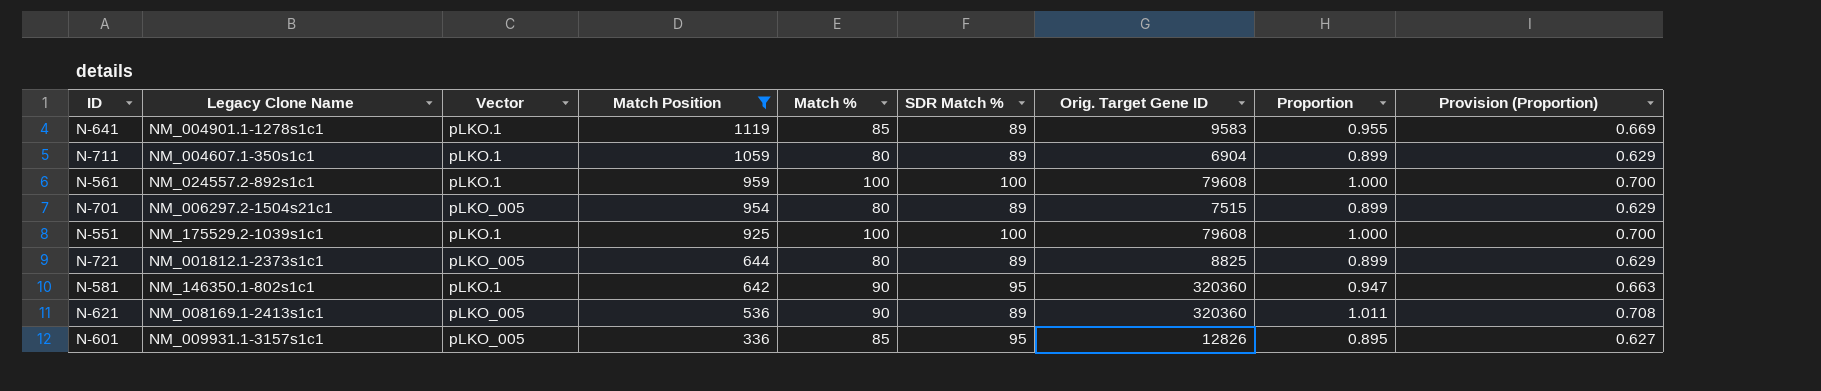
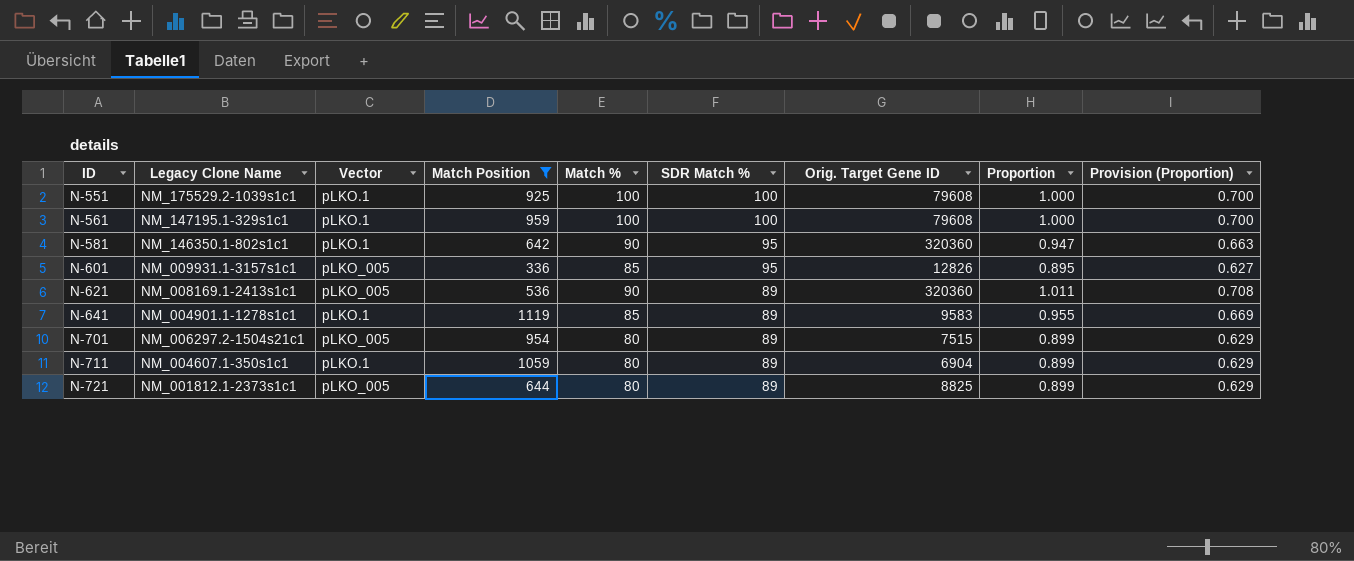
row order: Match Position descending -> ID ascending
N-561 | Legacy Clone Name: NM_024557.2-892s1c1 -> NM_147195.1-329s1c1

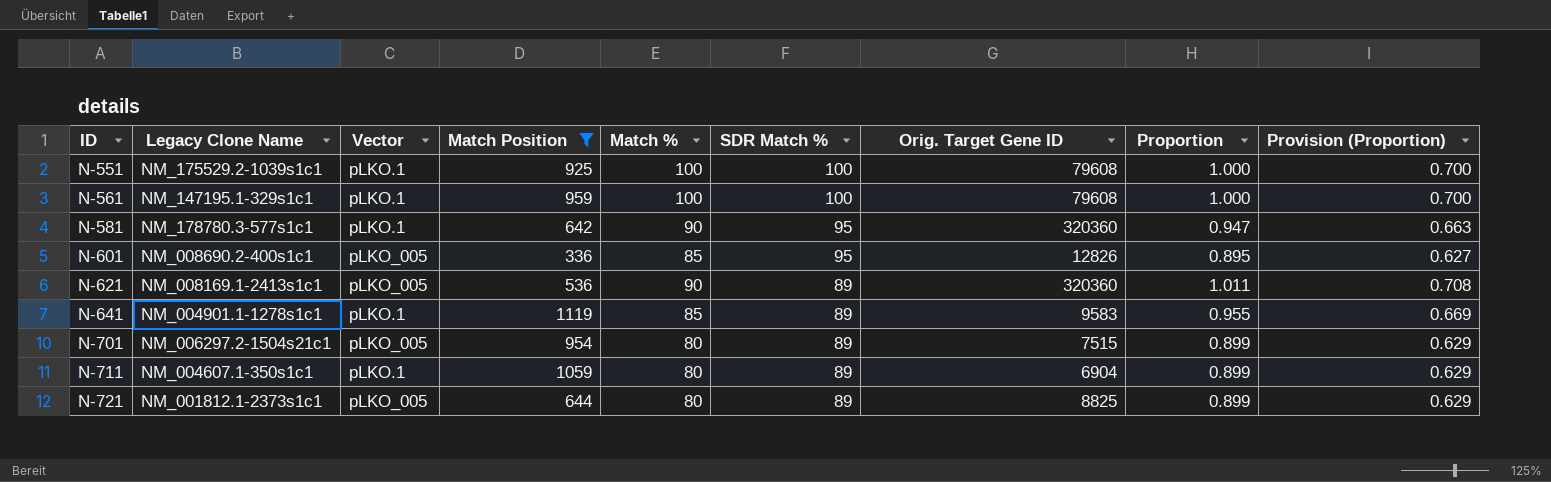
N-581 | Legacy Clone Name: NM_146350.1-802s1c1 -> NM_178780.3-577s1c1
N-601 | Legacy Clone Name: NM_009931.1-3157s1c1 -> NM_008690.2-400s1c1

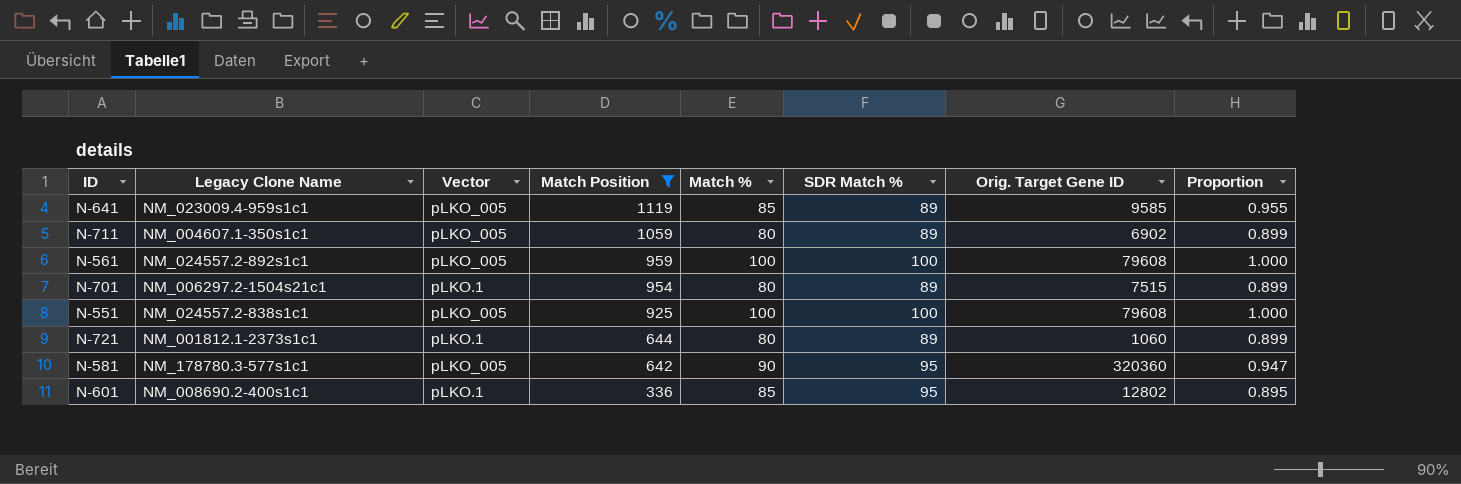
row order: ID ascending -> Match Position descending
column Provision (Proportion) | formula: [Proportion] * 0.7 -> none
row N-621: NM_008169.1-2413s1c1 | pLKO_005 | 536 | 90 | 89 | 320360 | 1.011 | 0.708 -> none
N-641 | Legacy Clone Name: NM_004901.1-1278s1c1 -> NM_023009.4-959s1c1
N-641 | Vector: pLKO.1 -> pLKO_005
N-641 | Orig. Target Gene ID: 9583 -> 9585
N-711 | Vector: pLKO.1 -> pLKO_005
N-711 | Orig. Target Gene ID: 6904 -> 6902
N-561 | Legacy Clone Name: NM_147195.1-329s1c1 -> NM_024557.2-892s1c1
N-561 | Vector: pLKO.1 -> pLKO_005
N-701 | Vector: pLKO_005 -> pLKO.1
N-551 | Legacy Clone Name: NM_175529.2-1039s1c1 -> NM_024557.2-838s1c1
N-551 | Vector: pLKO.1 -> pLKO_005
N-721 | Vector: pLKO_005 -> pLKO.1
N-721 | Orig. Target Gene ID: 8825 -> 1060
N-581 | Vector: pLKO.1 -> pLKO_005
N-601 | Vector: pLKO_005 -> pLKO.1
N-601 | Orig. Target Gene ID: 12826 -> 12802

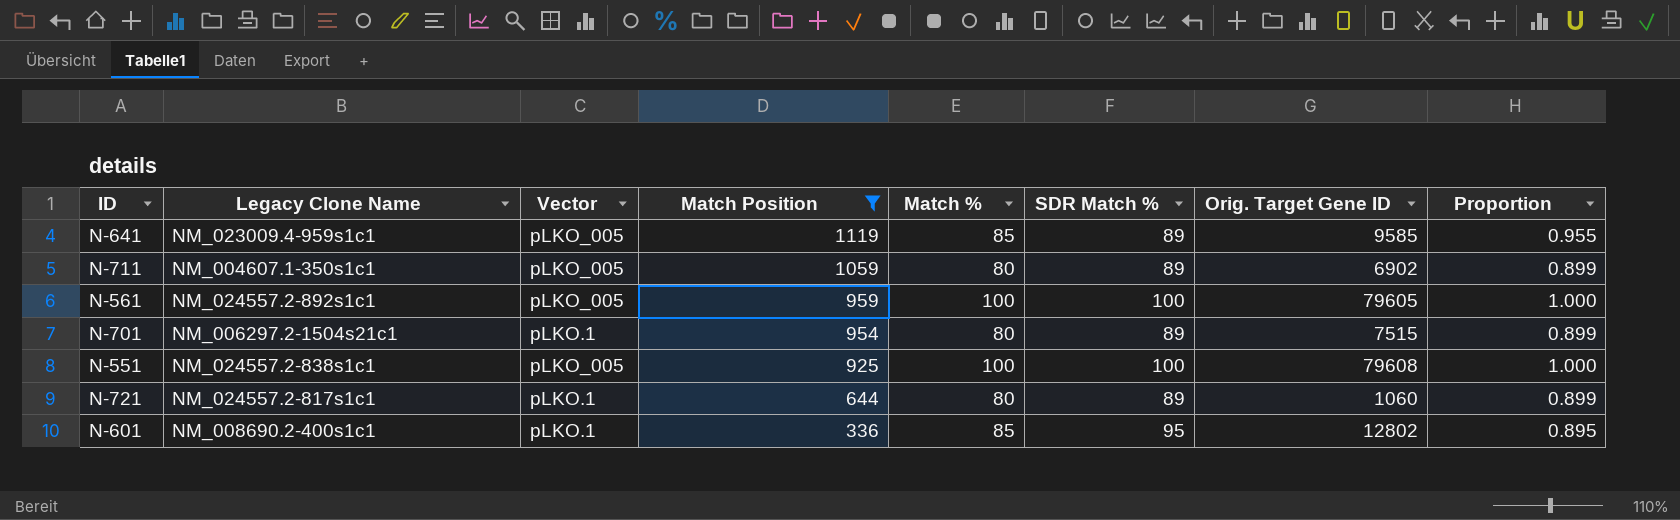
row N-581: NM_178780.3-577s1c1 | pLKO_005 | 642 | 90 | 95 | 320360 | 0.947 -> none
N-561 | Orig. Target Gene ID: 79608 -> 79605
N-721 | Legacy Clone Name: NM_001812.1-2373s1c1 -> NM_024557.2-817s1c1

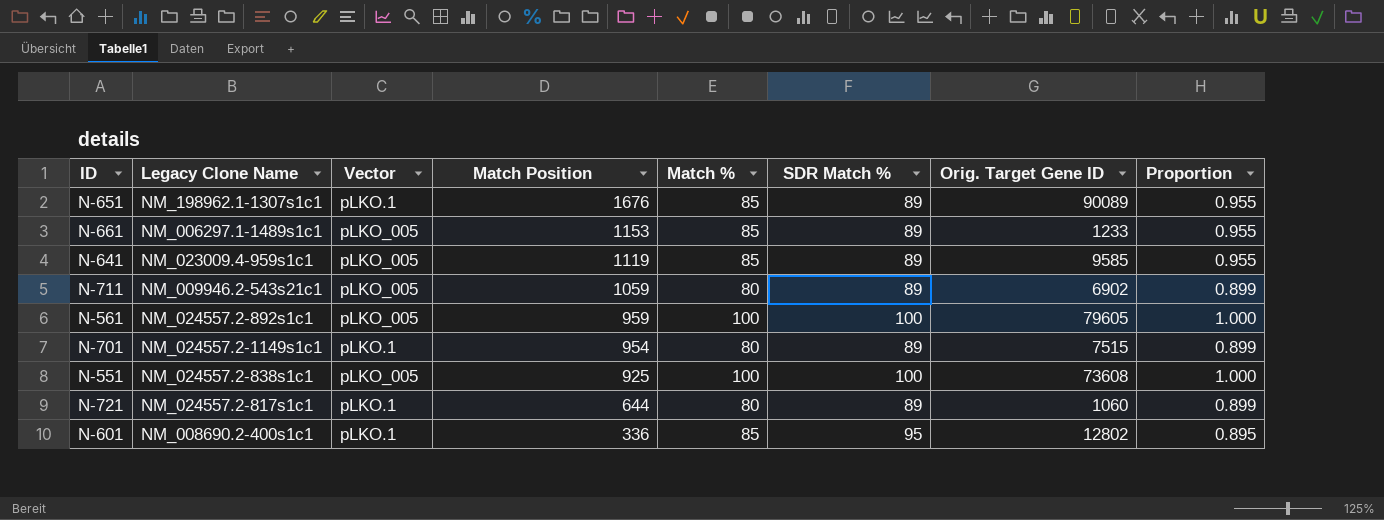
filter: Match Position <= 1119 -> none
N-711 | Legacy Clone Name: NM_004607.1-350s1c1 -> NM_009946.2-543s21c1
N-701 | Legacy Clone Name: NM_006297.2-1504s21c1 -> NM_024557.2-1149s1c1
N-551 | Orig. Target Gene ID: 79608 -> 73608

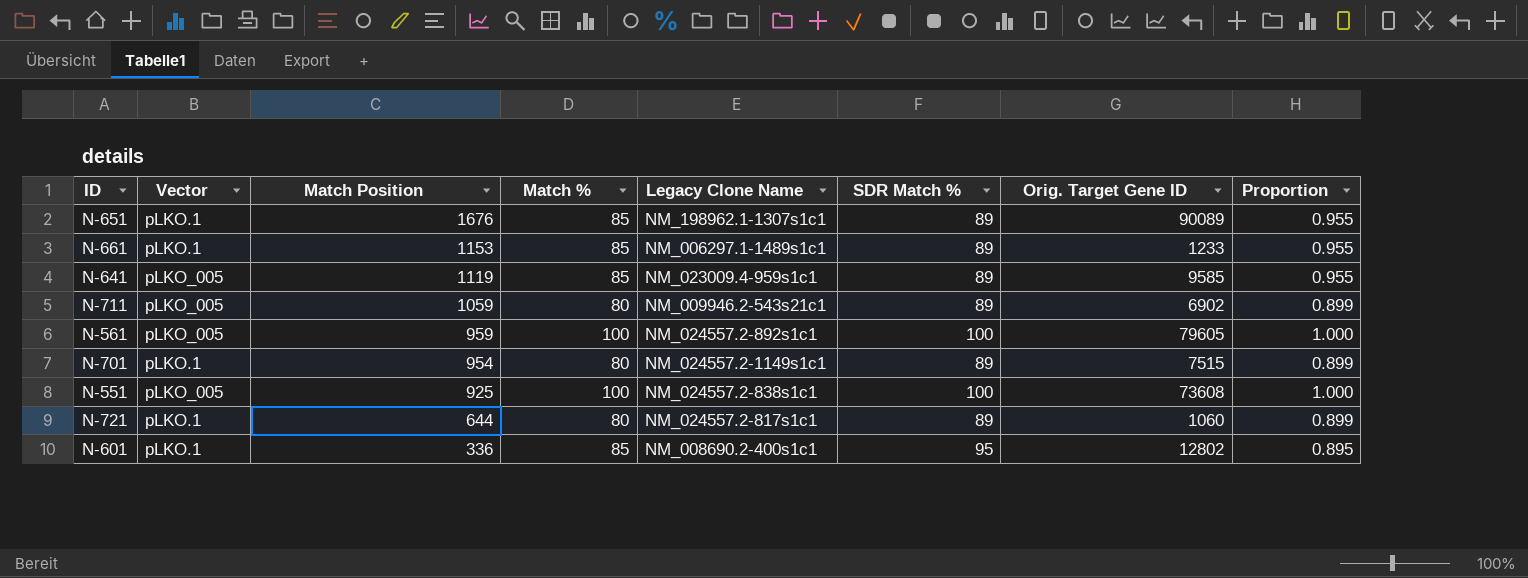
column Legacy Clone Name | position: 2 -> 5
N-661 | Vector: pLKO_005 -> pLKO.1

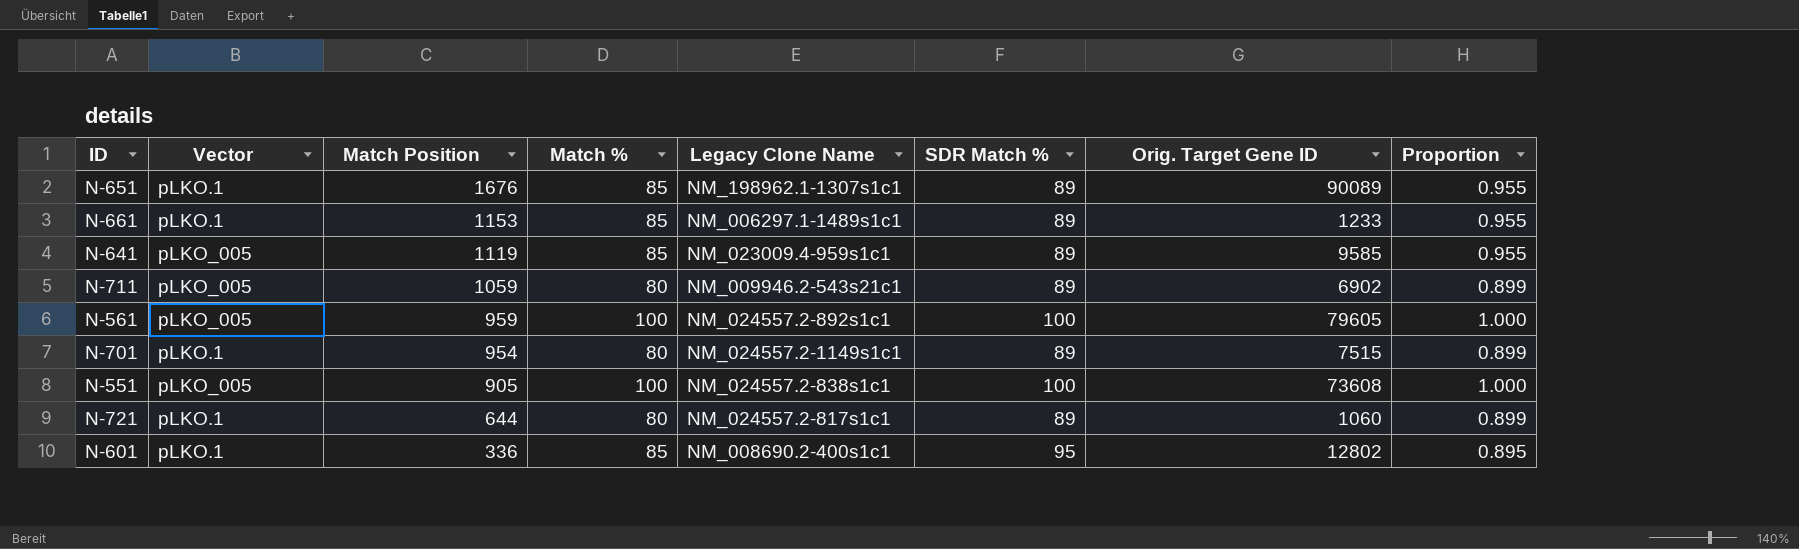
N-551 | Match Position: 925 -> 905

